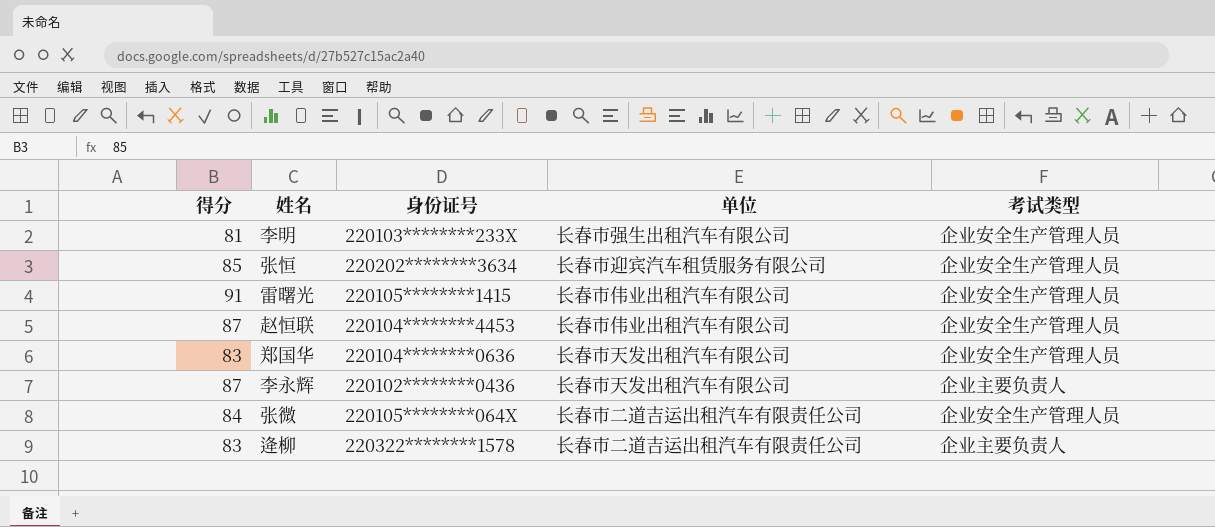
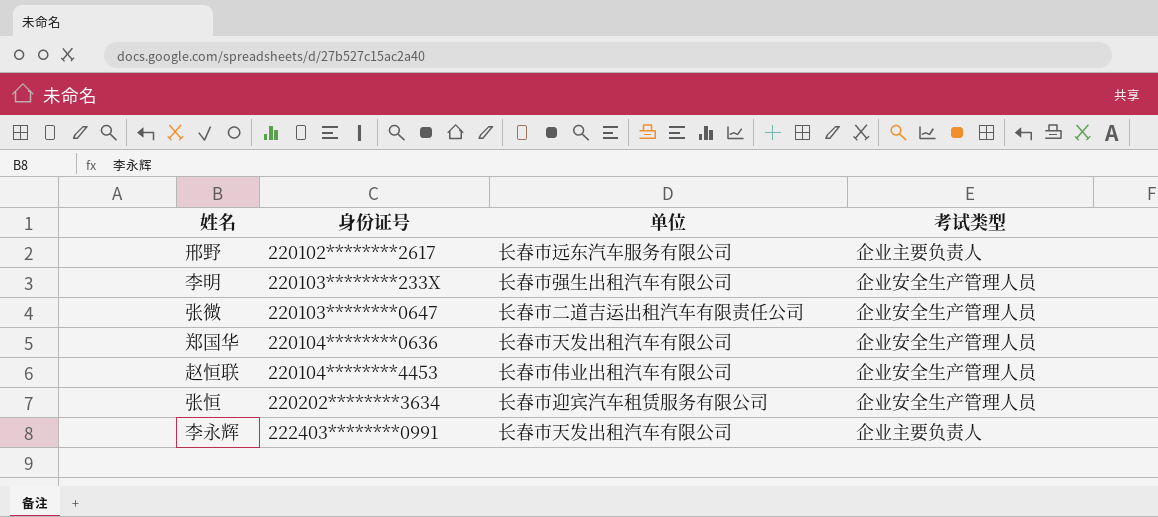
row order: none -> 身份证号 ascending
column 得分 | position: 1 -> none
row 雷曙光: 91 | 220105********1415 | 长春市伟业出租汽车有限公司 | 企业安全生产管理人员 -> none
row 逄柳: 83 | 220322********1578 | 长春市二道吉运出租汽车有限责任公司 | 企业主要负责人 -> none
row 邢野: none -> 220102********2617 | 长春市远东汽车服务有限公司 | 企业主要负责人
张微 | 身份证号: 220105********064X -> 220103********0647
李永辉 | 身份证号: 220102********0436 -> 222403********0991

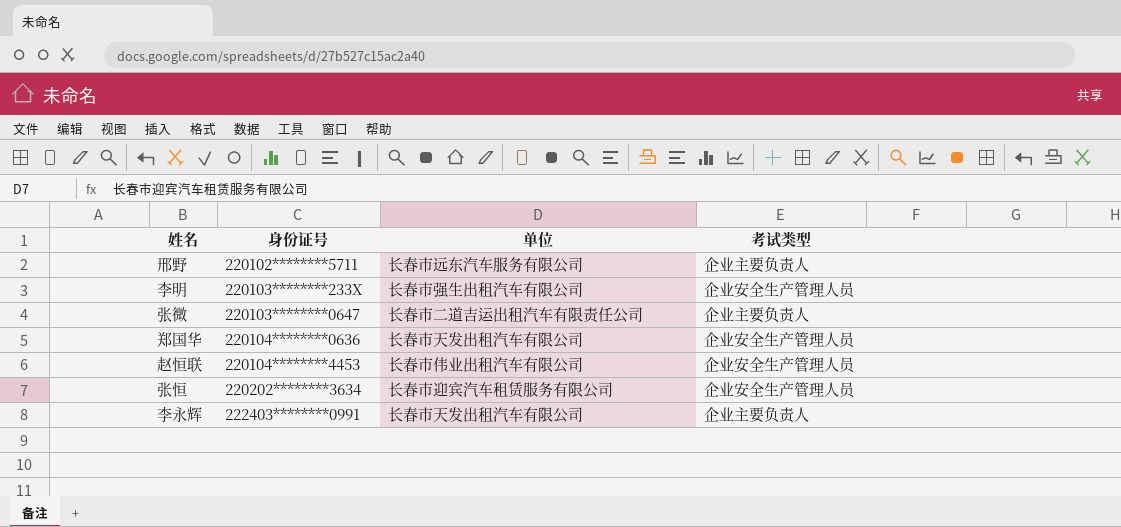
邢野 | 身份证号: 220102********2617 -> 220102********5711
张微 | 考试类型: 企业安全生产管理人员 -> 企业主要负责人

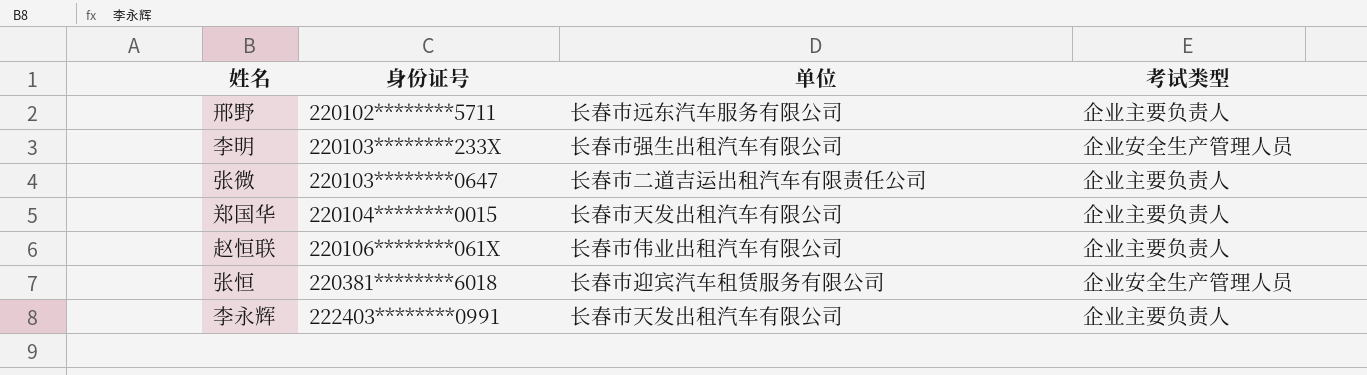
郑国华 | 身份证号: 220104********0636 -> 220104********0015
郑国华 | 考试类型: 企业安全生产管理人员 -> 企业主要负责人
赵恒联 | 身份证号: 220104********4453 -> 220106********061X
赵恒联 | 考试类型: 企业安全生产管理人员 -> 企业主要负责人
张恒 | 身份证号: 220202********3634 -> 220381********6018

